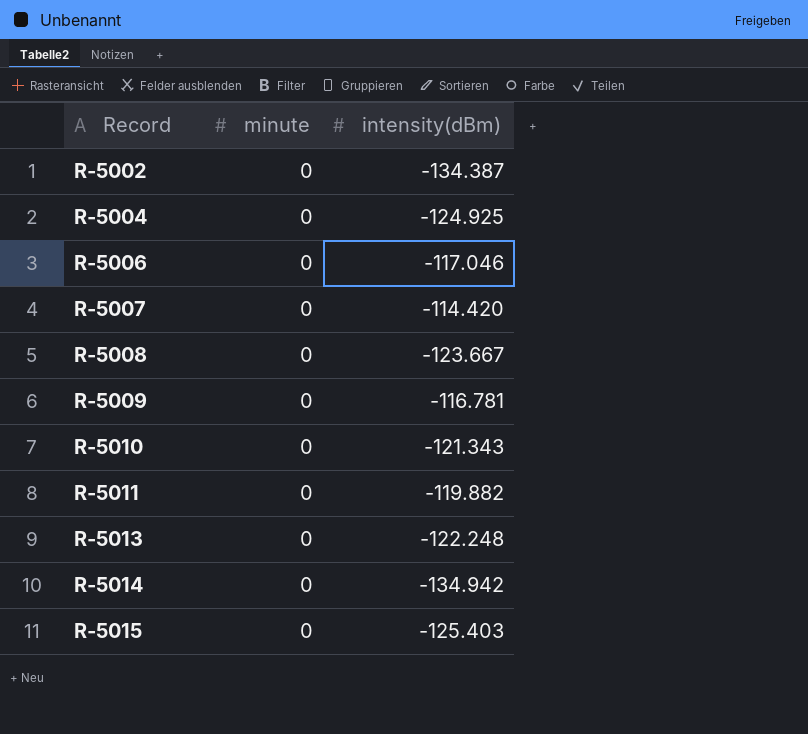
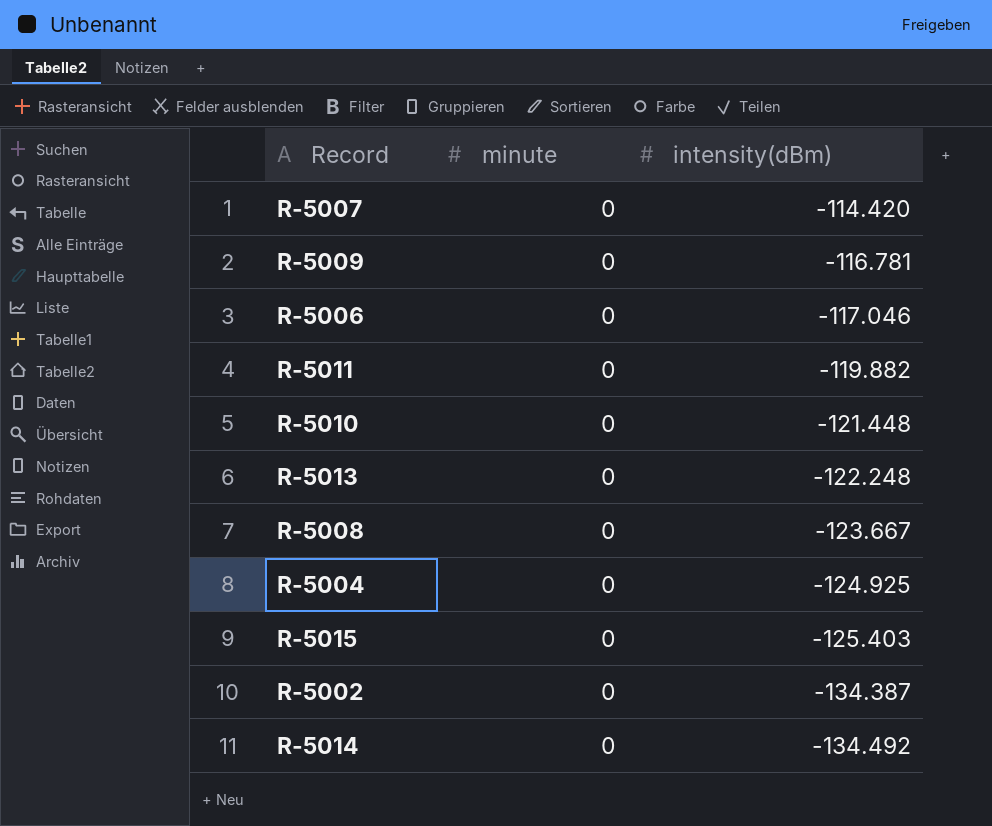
row order: Record ascending -> intensity(dBm) descending
R-5010 | intensity(dBm): -121.343 -> -121.448
R-5014 | intensity(dBm): -134.942 -> -134.492

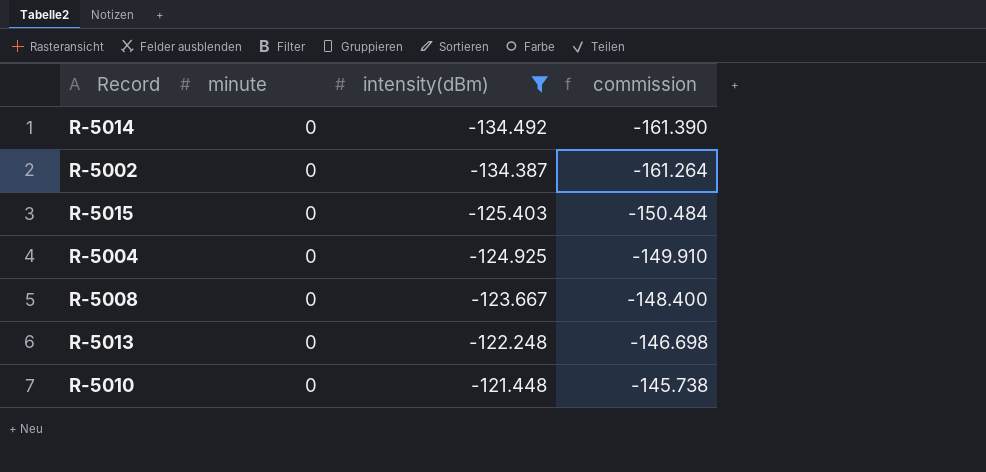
filter: none -> intensity(dBm) <= -121.448
row order: intensity(dBm) descending -> intensity(dBm) ascending
column commission | formula: none -> [intensity(dBm)] * 1.2

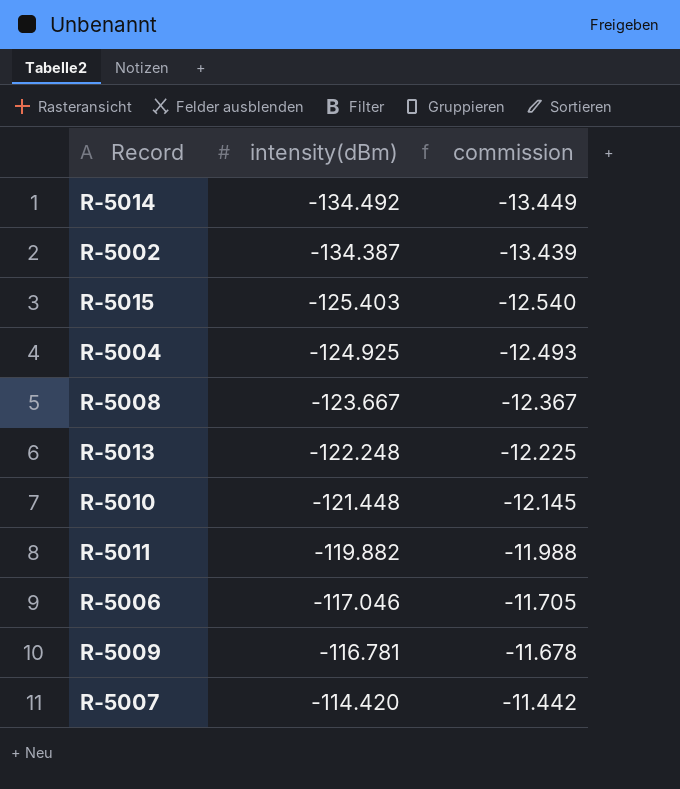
filter: intensity(dBm) <= -121.448 -> none
column minute | position: 2 -> none
column commission | formula: [intensity(dBm)] * 1.2 -> [intensity(dBm)] * 0.1

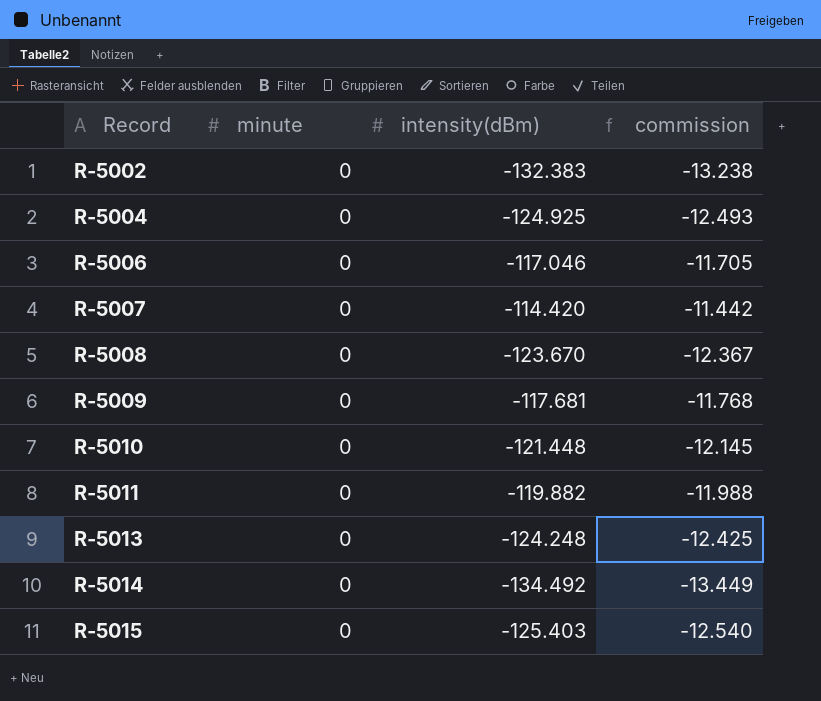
row order: intensity(dBm) ascending -> Record ascending
column minute | position: none -> 2
R-5002 | intensity(dBm): -134.387 -> -132.383
R-5002 | commission: -13.439 -> -13.238
R-5008 | intensity(dBm): -123.667 -> -123.670
R-5009 | intensity(dBm): -116.781 -> -117.681
R-5009 | commission: -11.678 -> -11.768
R-5013 | intensity(dBm): -122.248 -> -124.248
R-5013 | commission: -12.225 -> -12.425

